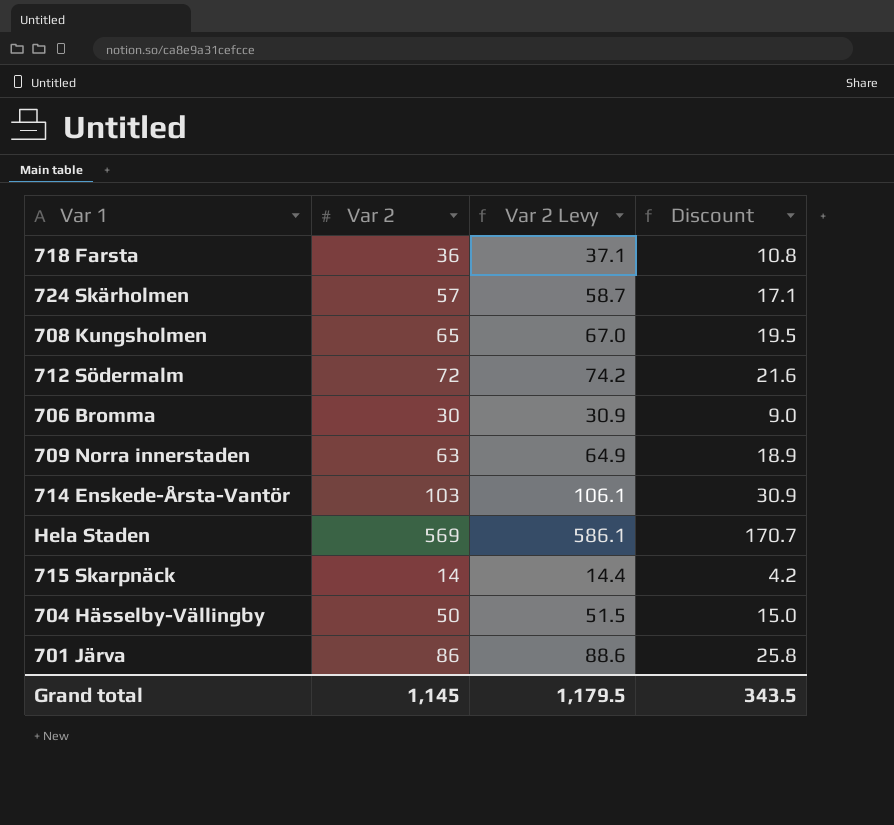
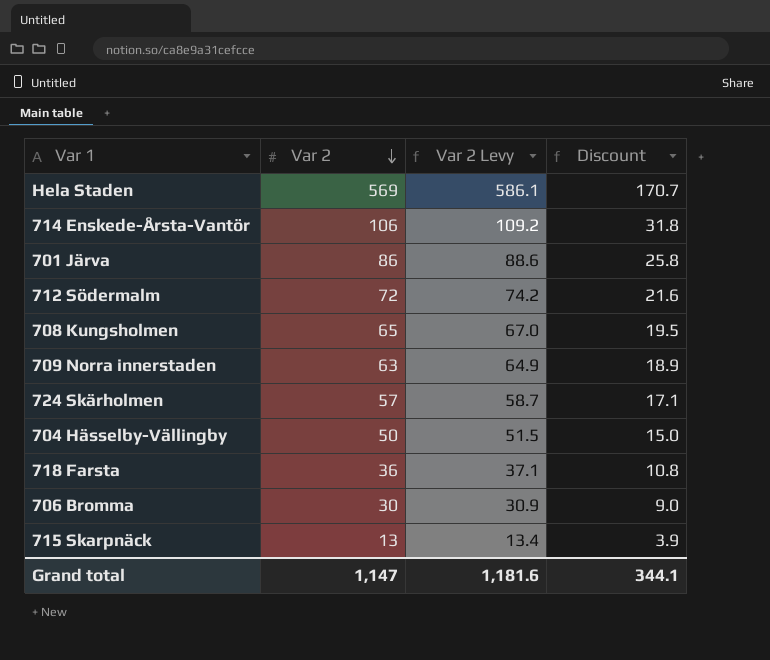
row order: none -> Var 2 descending
714 Enskede-Årsta-Vantör | Var 2: 103 -> 106
714 Enskede-Årsta-Vantör | Var 2 Levy: 106.1 -> 109.2
714 Enskede-Årsta-Vantör | Discount: 30.9 -> 31.8
715 Skarpnäck | Var 2: 14 -> 13
715 Skarpnäck | Var 2 Levy: 14.4 -> 13.4
715 Skarpnäck | Discount: 4.2 -> 3.9
Grand total | Var 2: 1,145 -> 1,147
Grand total | Var 2 Levy: 1,179.5 -> 1,181.6
Grand total | Discount: 343.5 -> 344.1

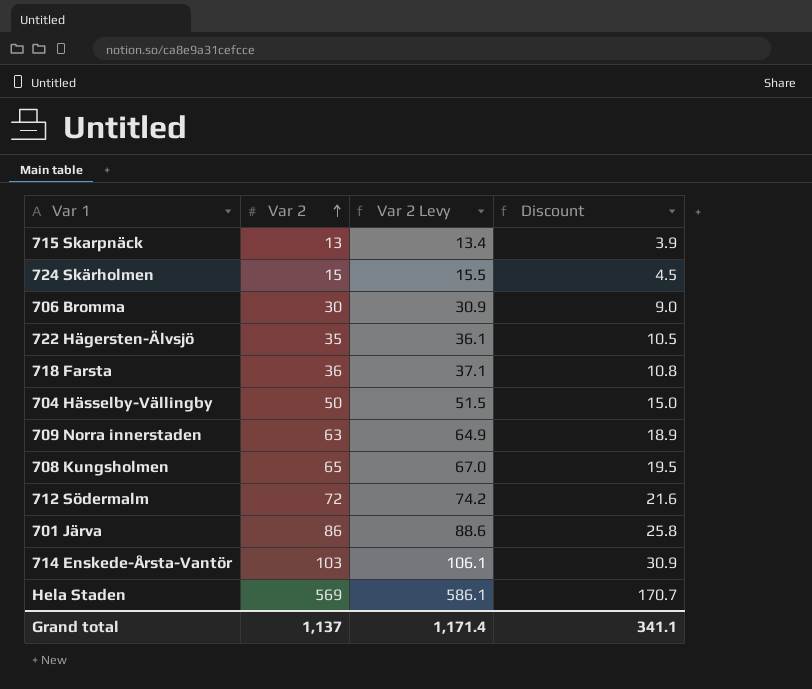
row order: Var 2 descending -> Var 2 ascending
724 Skärholmen | Var 2: 57 -> 15
724 Skärholmen | Var 2 Levy: 58.7 -> 15.5
724 Skärholmen | Discount: 17.1 -> 4.5
row 722 Hägersten-Älvsjö: none -> 35 | 36.1 | 10.5
714 Enskede-Årsta-Vantör | Var 2: 106 -> 103
714 Enskede-Årsta-Vantör | Var 2 Levy: 109.2 -> 106.1
714 Enskede-Årsta-Vantör | Discount: 31.8 -> 30.9
Grand total | Var 2: 1,147 -> 1,137
Grand total | Var 2 Levy: 1,181.6 -> 1,171.4
Grand total | Discount: 344.1 -> 341.1

